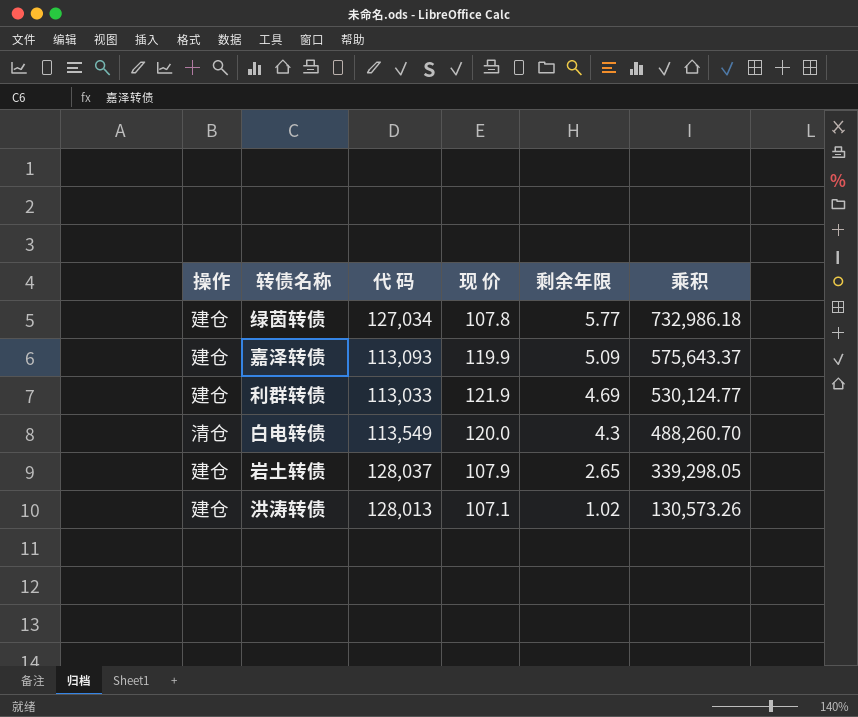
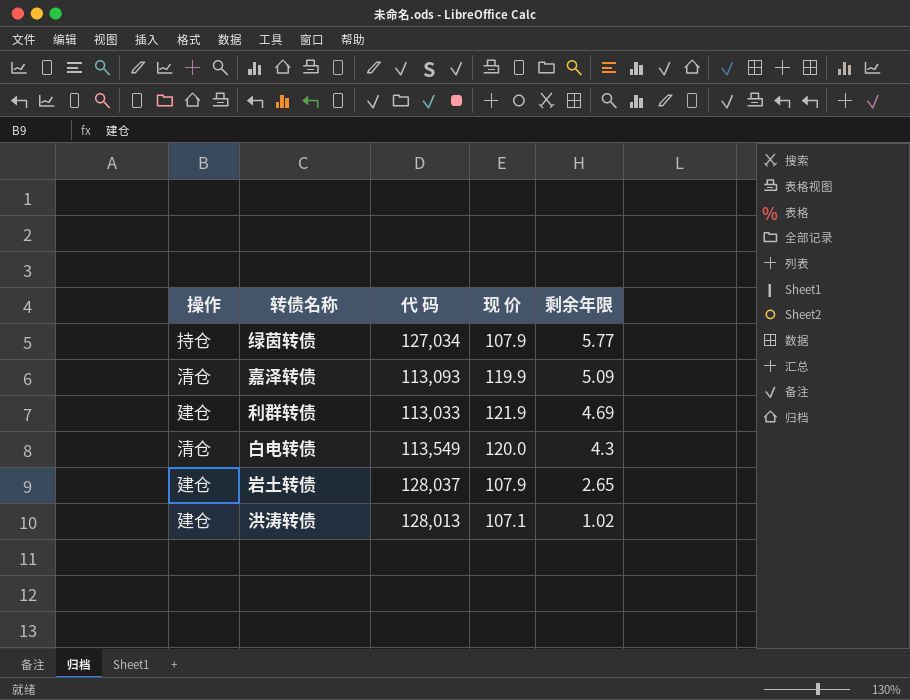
column 乘积 | formula: [代 码] * [剩余年限] -> none
绿茵转债 | 操作: 建仓 -> 持仓
绿茵转债 | 现 价: 107.8 -> 107.9
嘉泽转债 | 操作: 建仓 -> 清仓

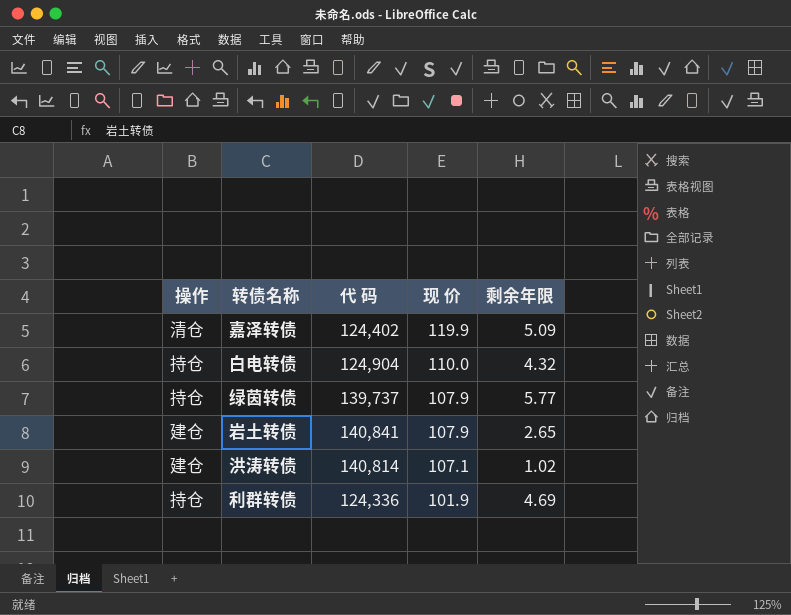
row order: 剩余年限 descending -> 现 价 descending
嘉泽转债 | 代 码: 113,093 -> 124,402
白电转债 | 操作: 清仓 -> 持仓
白电转债 | 代 码: 113,549 -> 124,904
白电转债 | 现 价: 120.0 -> 110.0
白电转债 | 剩余年限: 4.3 -> 4.32
绿茵转债 | 代 码: 127,034 -> 139,737
岩土转债 | 代 码: 128,037 -> 140,841
洪涛转债 | 代 码: 128,013 -> 140,814
利群转债 | 操作: 建仓 -> 持仓
利群转债 | 代 码: 113,033 -> 124,336
利群转债 | 现 价: 121.9 -> 101.9

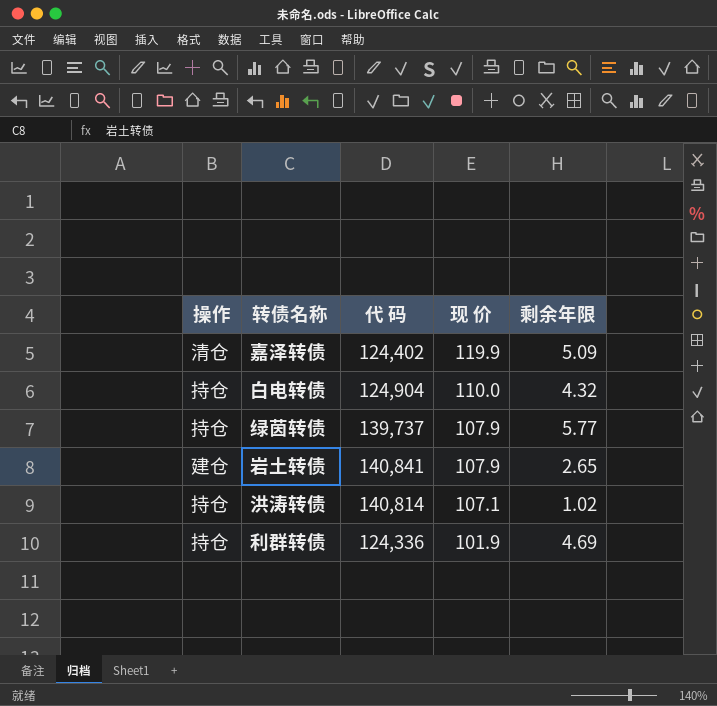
洪涛转债 | 操作: 建仓 -> 持仓

